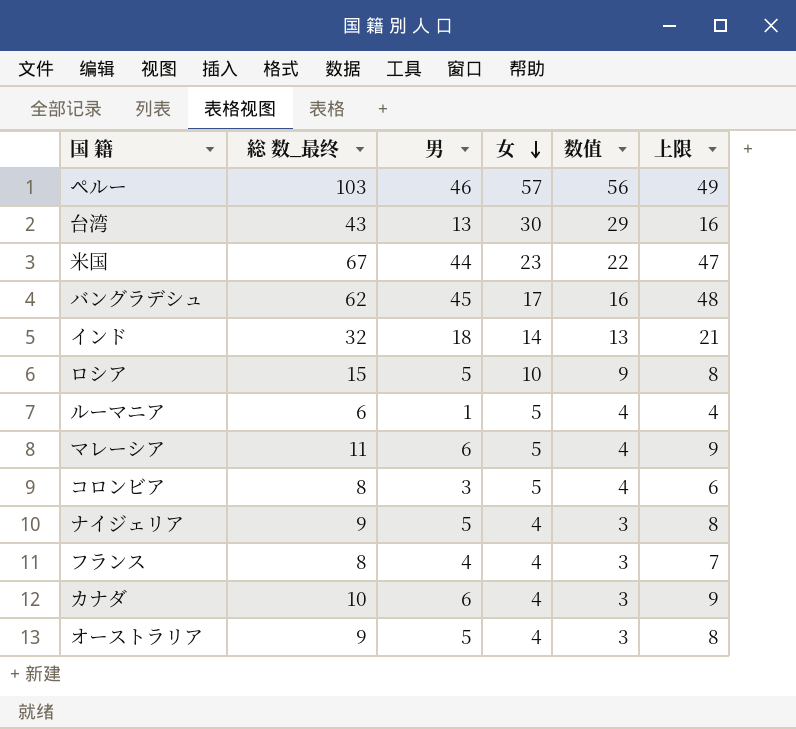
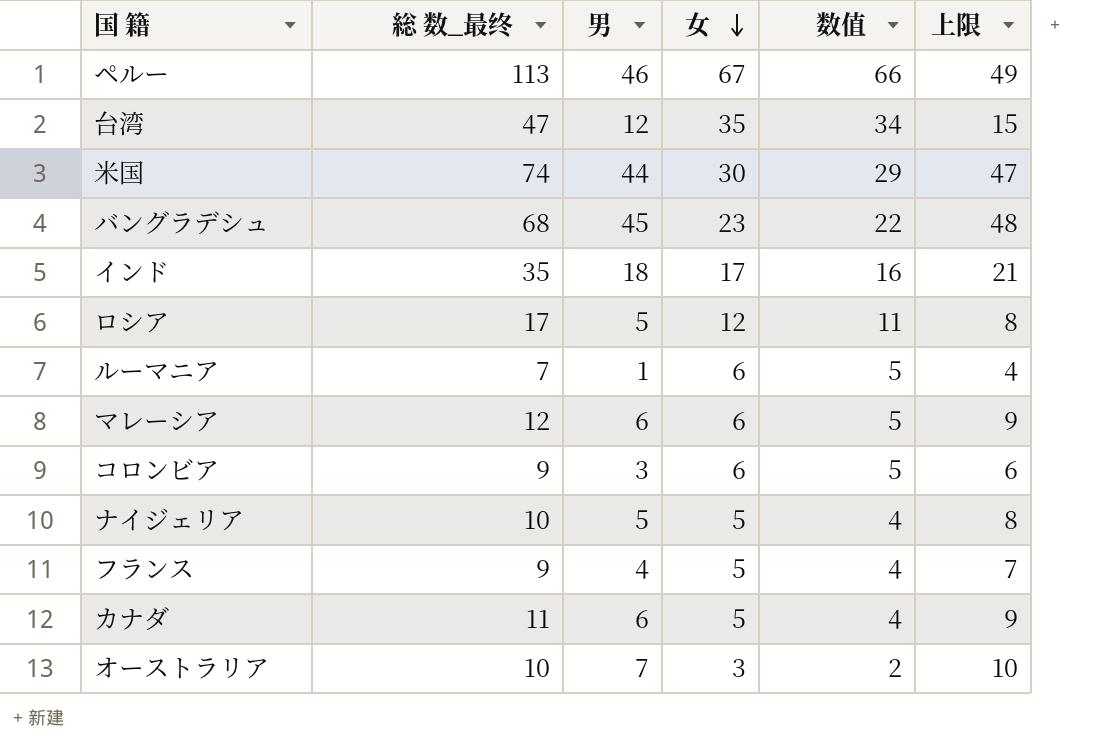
ペルー | 総 数_最终: 103 -> 113
ペルー | 女: 57 -> 67
ペルー | 数值: 56 -> 66
台湾 | 総 数_最终: 43 -> 47
台湾 | 男: 13 -> 12
台湾 | 女: 30 -> 35
台湾 | 数值: 29 -> 34
台湾 | 上限: 16 -> 15
米国 | 総 数_最终: 67 -> 74
米国 | 女: 23 -> 30
米国 | 数值: 22 -> 29
バングラデシュ | 総 数_最终: 62 -> 68
バングラデシュ | 女: 17 -> 23
バングラデシュ | 数值: 16 -> 22
インド | 総 数_最终: 32 -> 35
インド | 女: 14 -> 17
インド | 数值: 13 -> 16
ロシア | 総 数_最终: 15 -> 17
ロシア | 女: 10 -> 12
ロシア | 数值: 9 -> 11
ルーマニア | 総 数_最终: 6 -> 7
ルーマニア | 女: 5 -> 6
ルーマニア | 数值: 4 -> 5
マレーシア | 総 数_最终: 11 -> 12
マレーシア | 女: 5 -> 6
マレーシア | 数值: 4 -> 5
コロンビア | 総 数_最终: 8 -> 9
コロンビア | 女: 5 -> 6
コロンビア | 数值: 4 -> 5
ナイジェリア | 総 数_最终: 9 -> 10
ナイジェリア | 女: 4 -> 5
ナイジェリア | 数值: 3 -> 4
フランス | 総 数_最终: 8 -> 9
フランス | 女: 4 -> 5
フランス | 数值: 3 -> 4
カナダ | 総 数_最终: 10 -> 11
カナダ | 女: 4 -> 5
カナダ | 数值: 3 -> 4
オーストラリア | 総 数_最终: 9 -> 10
オーストラリア | 男: 5 -> 7
オーストラリア | 女: 4 -> 3
オーストラリア | 数值: 3 -> 2
オーストラリア | 上限: 8 -> 10

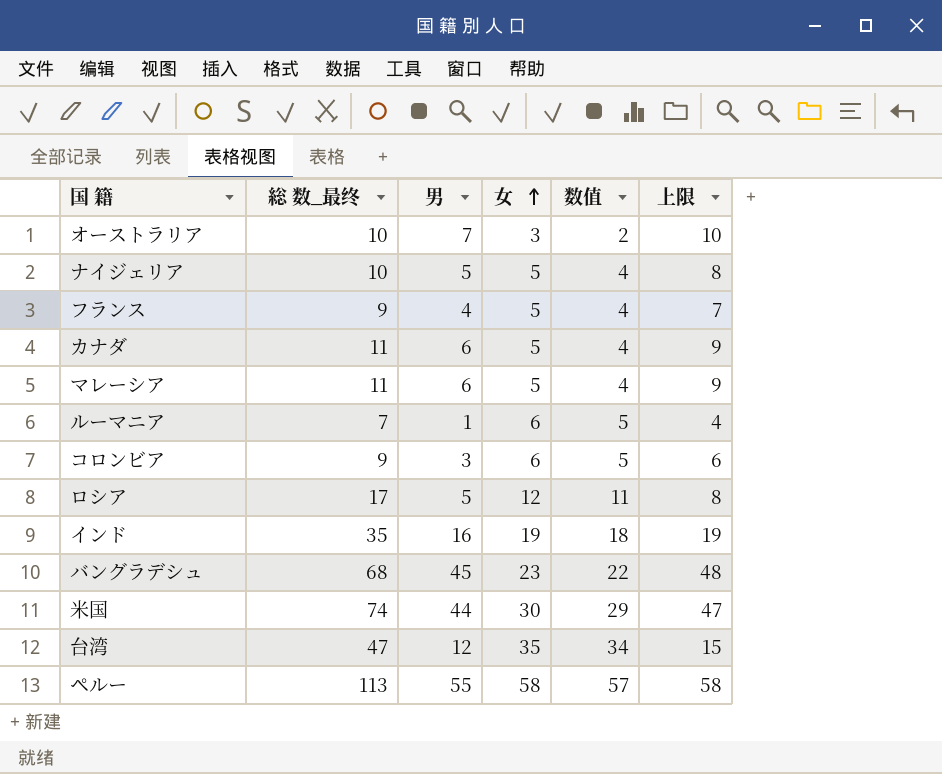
row order: 女 descending -> 女 ascending
マレーシア | 総 数_最终: 12 -> 11
マレーシア | 女: 6 -> 5
マレーシア | 数值: 5 -> 4
インド | 男: 18 -> 16
インド | 女: 17 -> 19
インド | 数值: 16 -> 18
インド | 上限: 21 -> 19
ペルー | 男: 46 -> 55
ペルー | 女: 67 -> 58
ペルー | 数值: 66 -> 57
ペルー | 上限: 49 -> 58

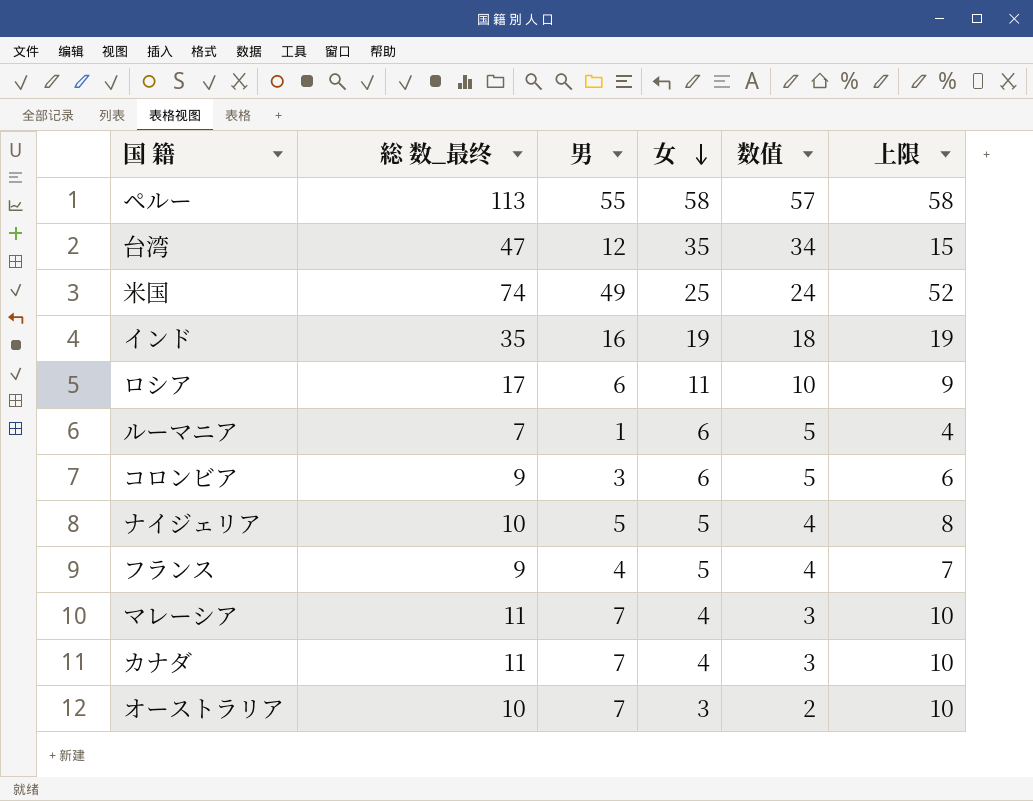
row order: 女 ascending -> 女 descending
row バングラデシュ: 68 | 45 | 23 | 22 | 48 -> none
米国 | 男: 44 -> 49
米国 | 女: 30 -> 25
米国 | 数值: 29 -> 24
米国 | 上限: 47 -> 52
ロシア | 男: 5 -> 6
ロシア | 女: 12 -> 11
ロシア | 数值: 11 -> 10
ロシア | 上限: 8 -> 9
マレーシア | 男: 6 -> 7
マレーシア | 女: 5 -> 4
マレーシア | 数值: 4 -> 3
マレーシア | 上限: 9 -> 10
カナダ | 男: 6 -> 7
カナダ | 女: 5 -> 4
カナダ | 数值: 4 -> 3
カナダ | 上限: 9 -> 10

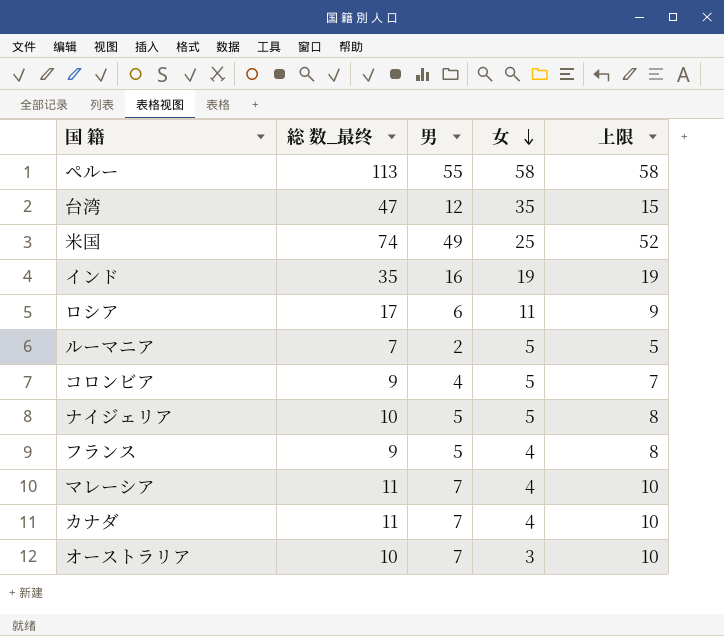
column 数值 | formula: [女] - 1 -> none
ルーマニア | 男: 1 -> 2
ルーマニア | 女: 6 -> 5
ルーマニア | 上限: 4 -> 5
コロンビア | 男: 3 -> 4
コロンビア | 女: 6 -> 5
コロンビア | 上限: 6 -> 7
フランス | 男: 4 -> 5
フランス | 女: 5 -> 4
フランス | 上限: 7 -> 8

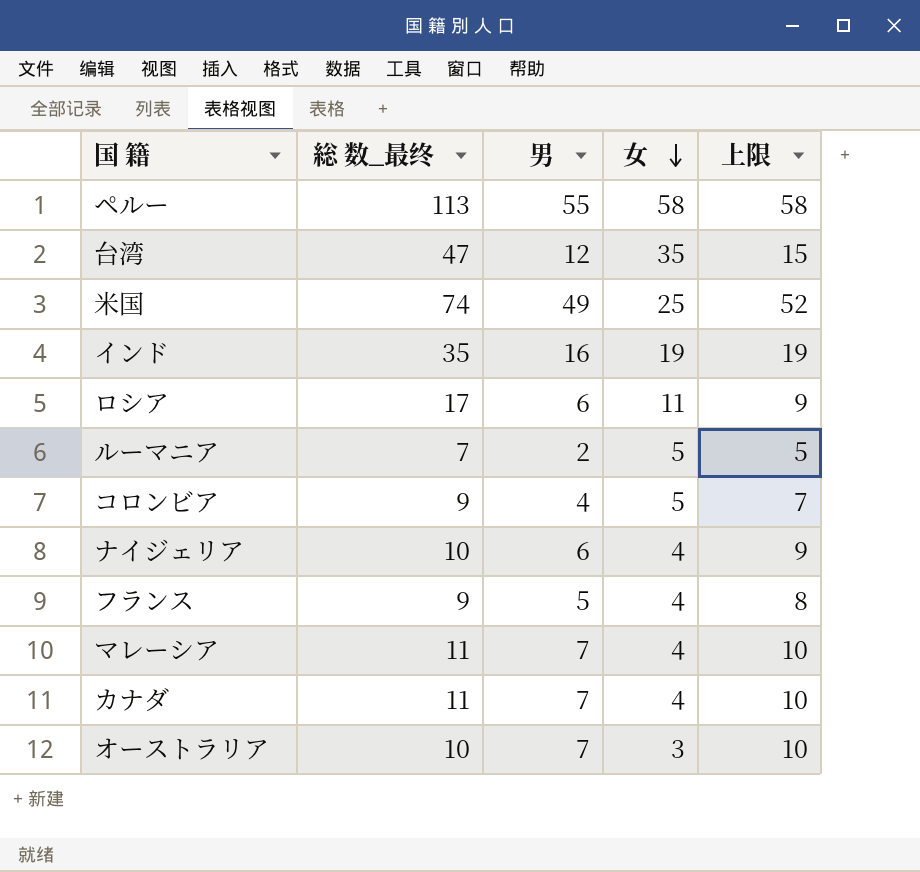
ナイジェリア | 男: 5 -> 6
ナイジェリア | 女: 5 -> 4
ナイジェリア | 上限: 8 -> 9

